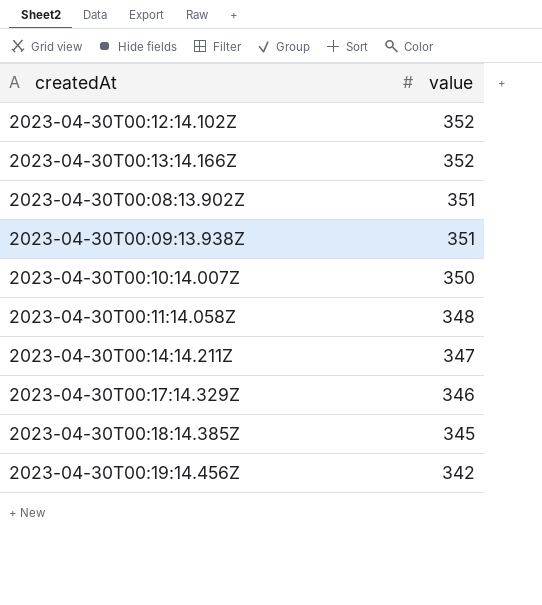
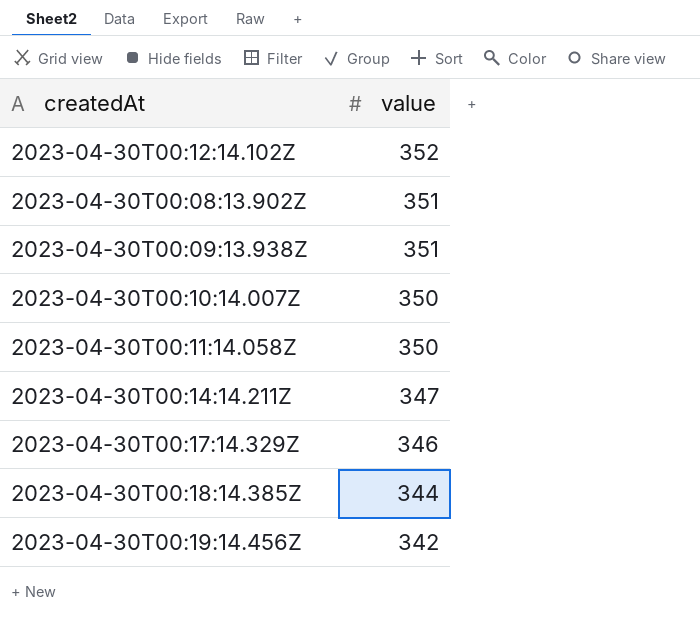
row 2023-04-30T00:13:14.166Z: 352 -> none
2023-04-30T00:11:14.058Z | value: 348 -> 350
2023-04-30T00:18:14.385Z | value: 345 -> 344

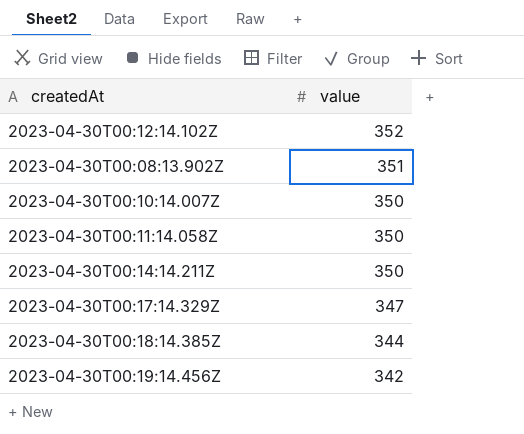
row 2023-04-30T00:09:13.938Z: 351 -> none
2023-04-30T00:14:14.211Z | value: 347 -> 350
2023-04-30T00:17:14.329Z | value: 346 -> 347

